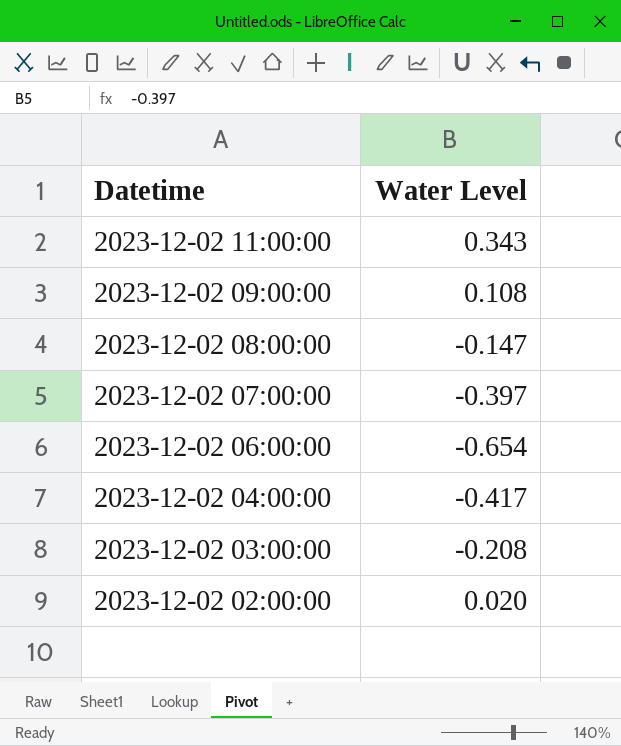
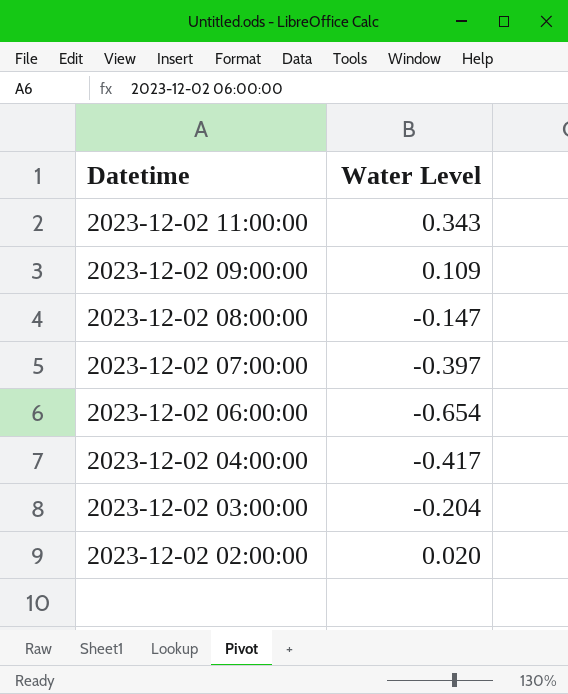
2023-12-02 09:00:00 | Water Level: 0.108 -> 0.109
2023-12-02 03:00:00 | Water Level: -0.208 -> -0.204

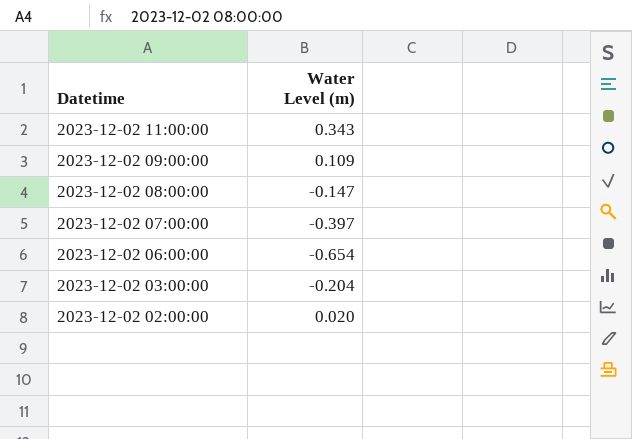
column name: Water Level -> Water Level (m)
row 2023-12-02 04:00:00: -0.417 -> none

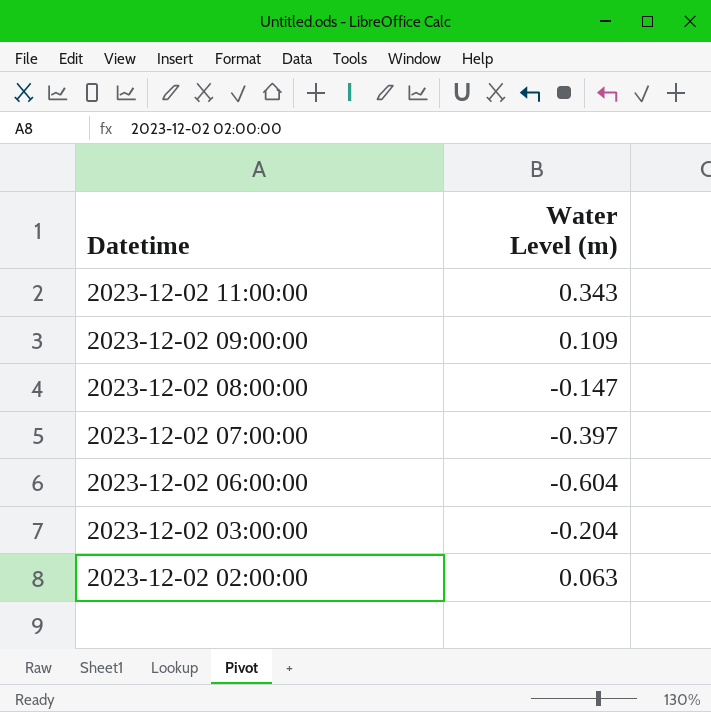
2023-12-02 06:00:00 | Water Level (m): -0.654 -> -0.604
2023-12-02 02:00:00 | Water Level (m): 0.020 -> 0.063

